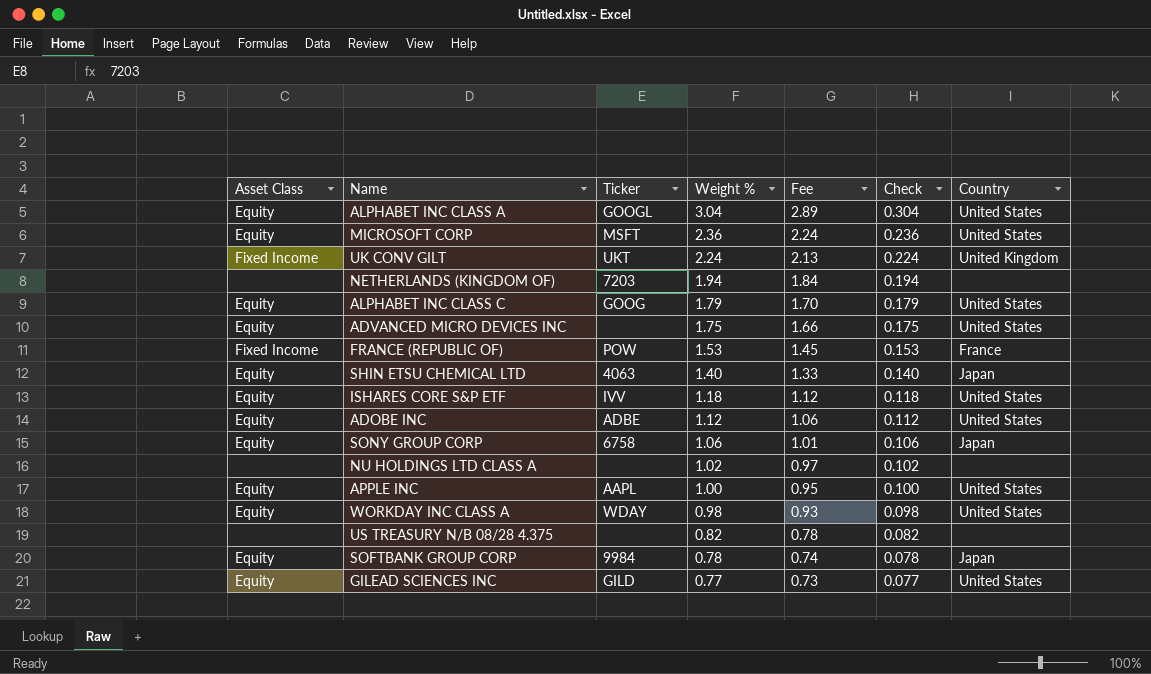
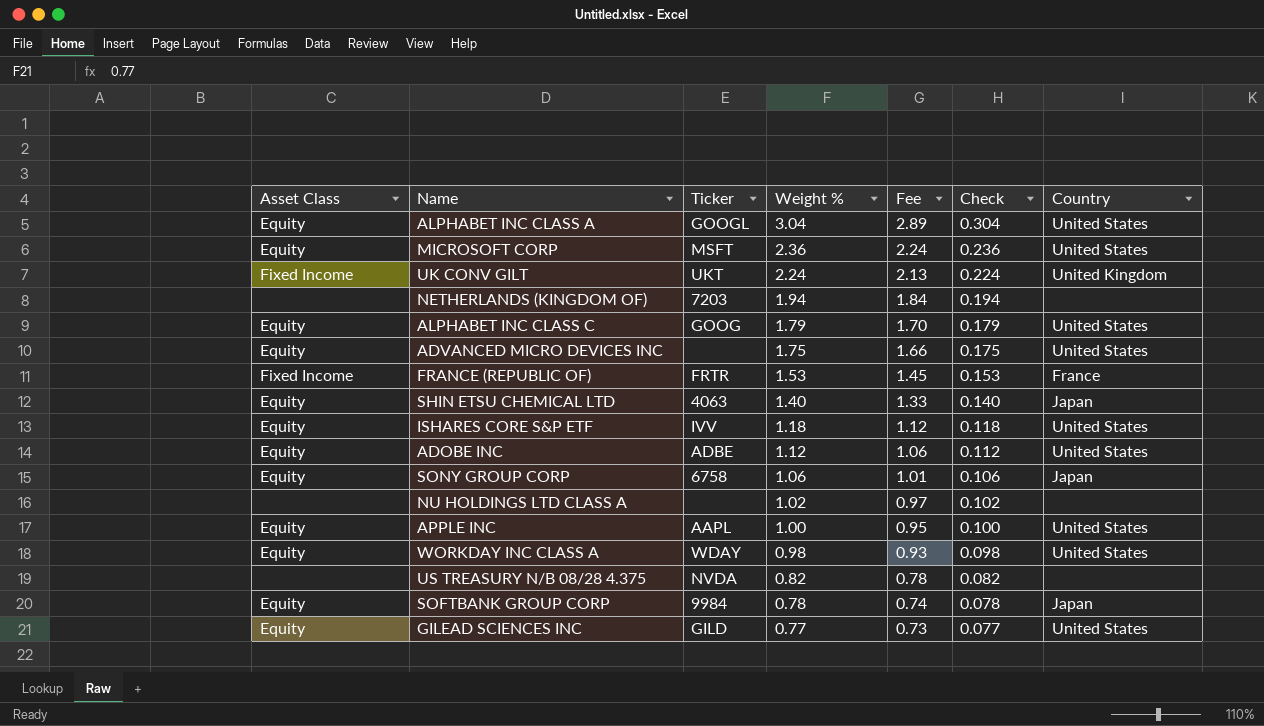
FRANCE (REPUBLIC OF) | Ticker: POW -> FRTR
US TREASURY N/B 08/28 4.375 | Ticker: none -> NVDA

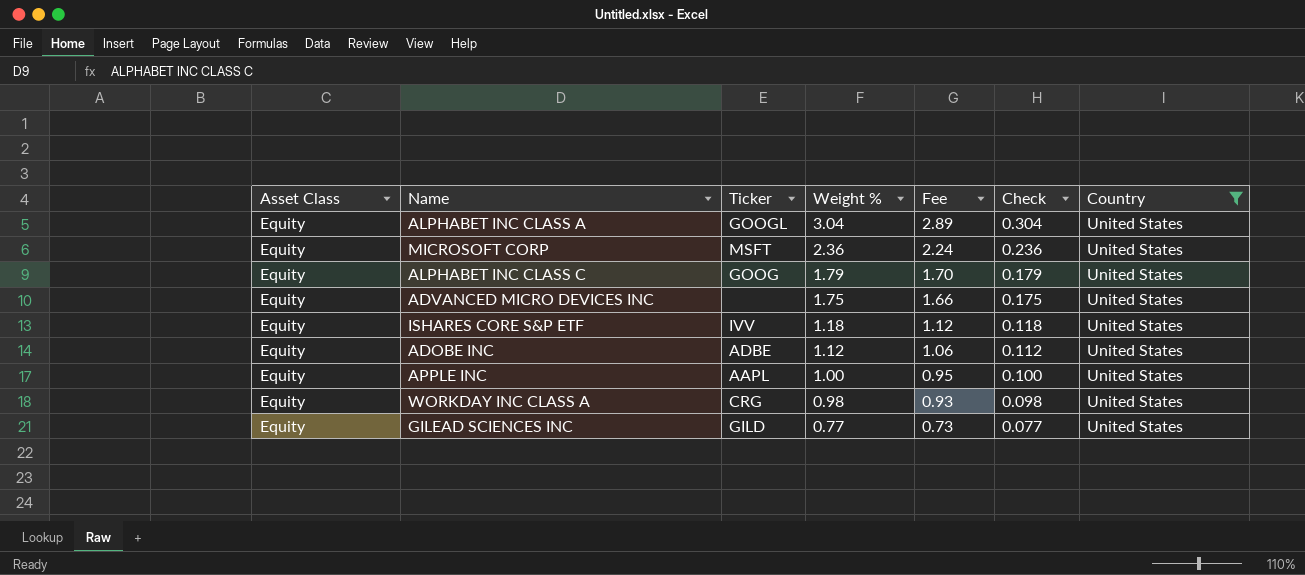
filter: none -> Country = United States
WORKDAY INC CLASS A | Ticker: WDAY -> CRG

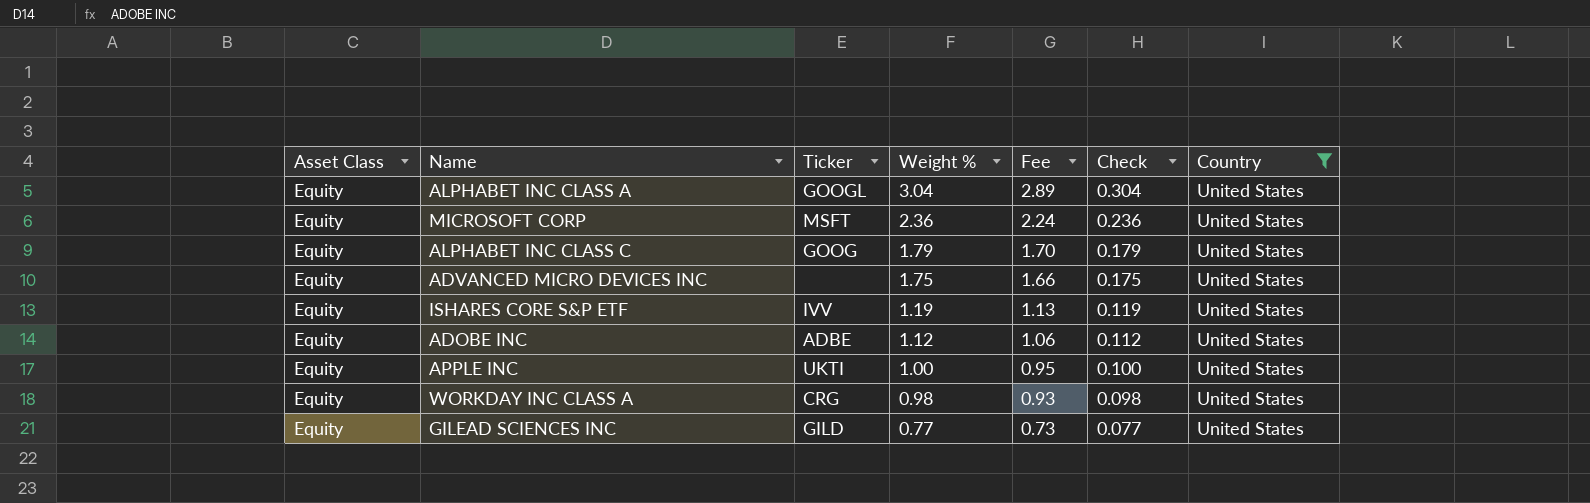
ISHARES CORE S&P ETF | Weight %: 1.18 -> 1.19
ISHARES CORE S&P ETF | Fee: 1.12 -> 1.13
ISHARES CORE S&P ETF | Check: 0.118 -> 0.119
APPLE INC | Ticker: AAPL -> UKTI

